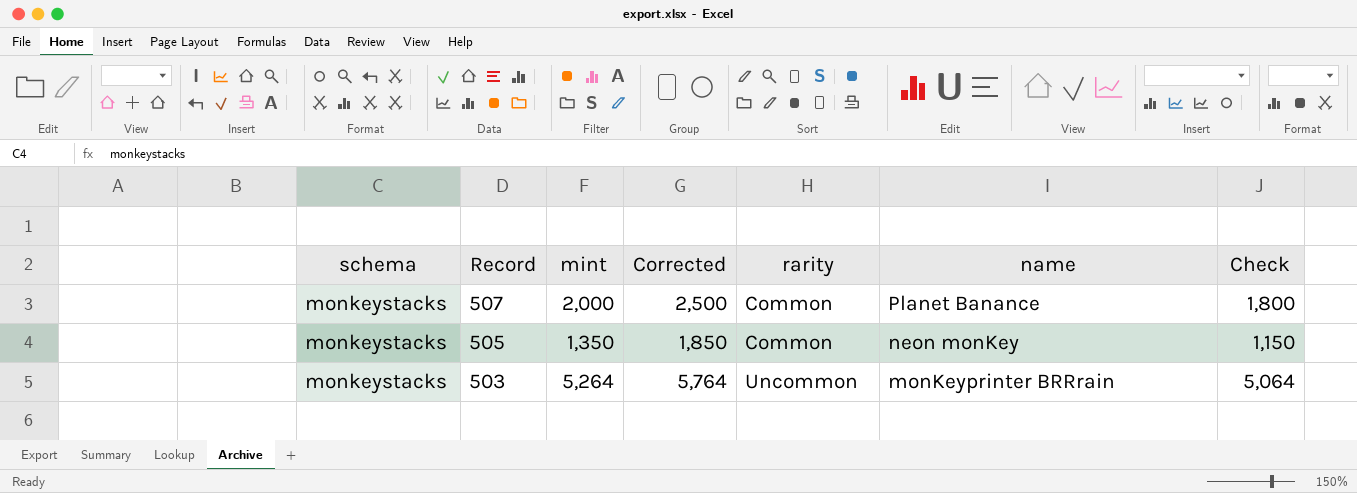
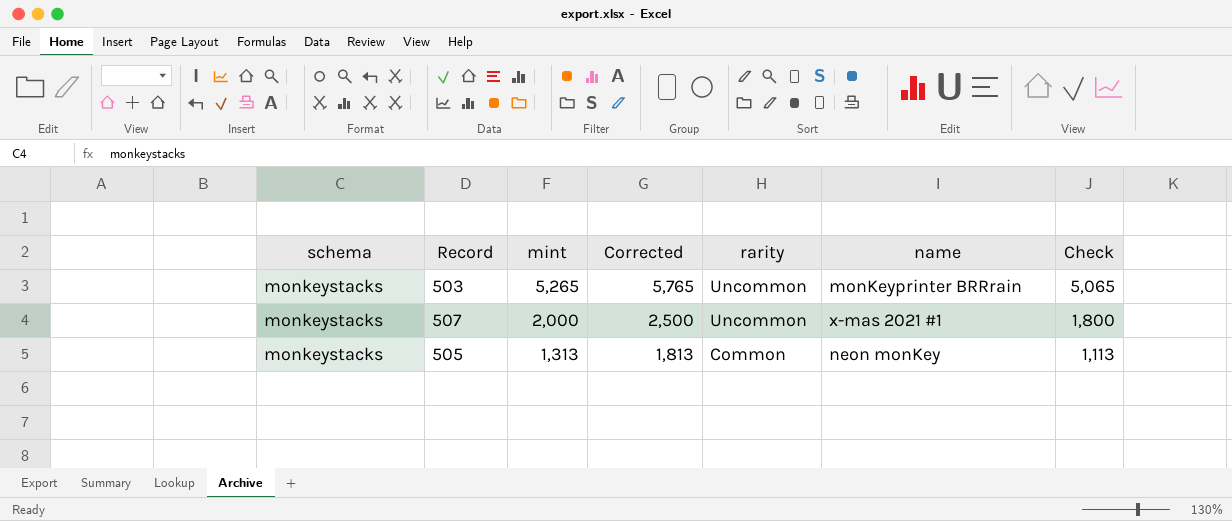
row order: Record descending -> mint descending
503 | mint: 5,264 -> 5,265
503 | Corrected: 5,764 -> 5,765
503 | Check: 5,064 -> 5,065
507 | rarity: Common -> Uncommon
507 | name: Planet Banance -> x-mas 2021 #1
505 | mint: 1,350 -> 1,313
505 | Corrected: 1,850 -> 1,813
505 | Check: 1,150 -> 1,113

